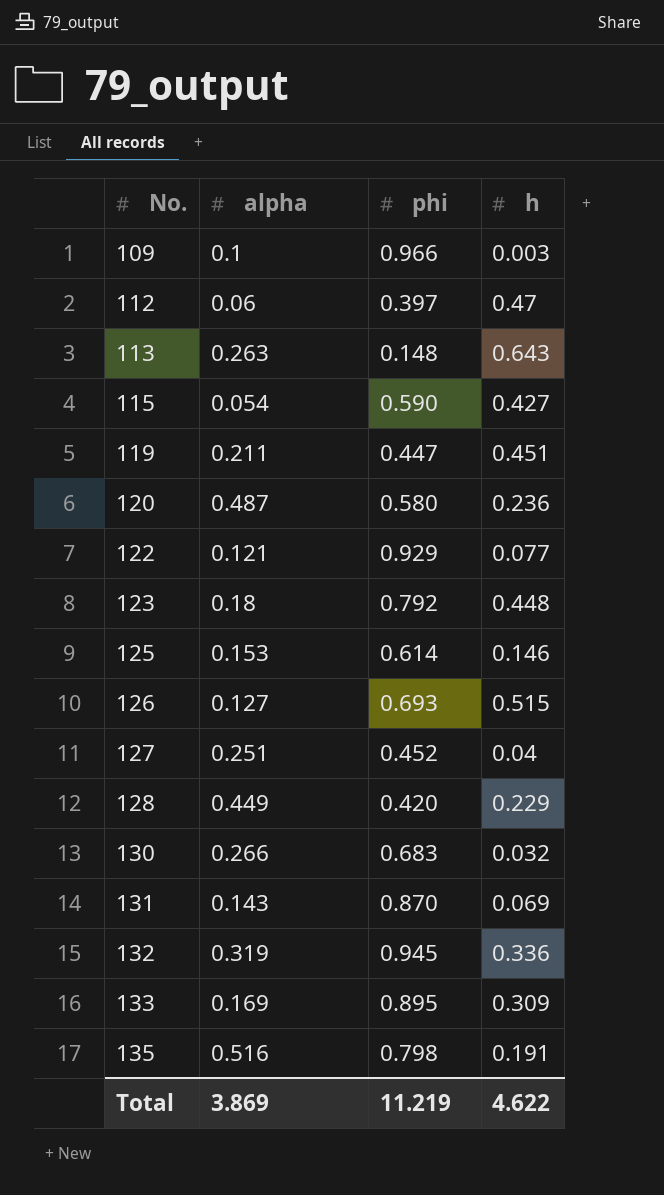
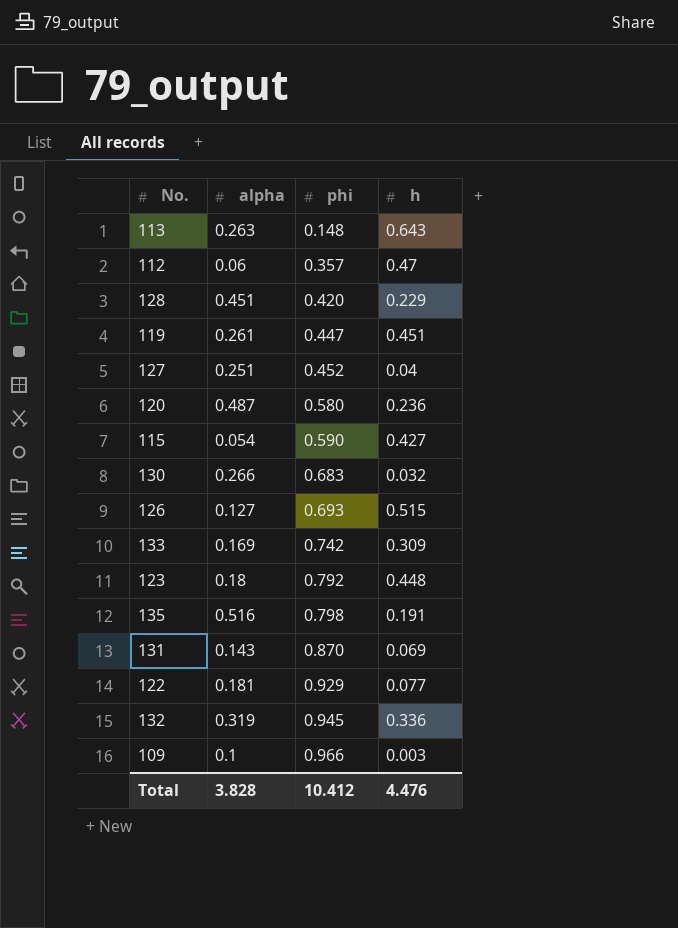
row order: No. ascending -> phi ascending
row 125: 0.153 | 0.614 | 0.146 -> none
112 | phi: 0.397 -> 0.357
128 | alpha: 0.449 -> 0.451
119 | alpha: 0.211 -> 0.261
133 | phi: 0.895 -> 0.742
122 | alpha: 0.121 -> 0.181
Total | alpha: 3.869 -> 3.828
Total | phi: 11.219 -> 10.412
Total | h: 4.622 -> 4.476

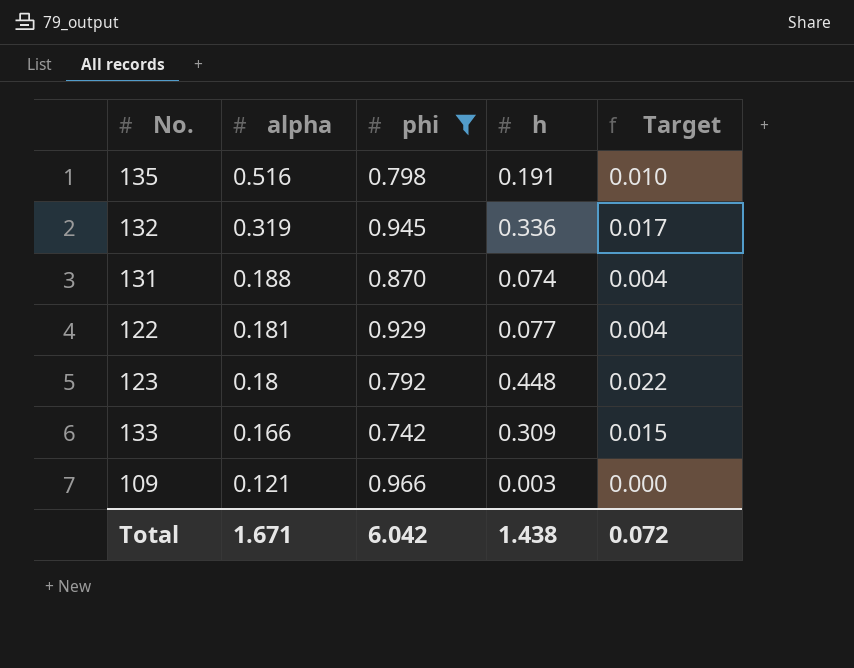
filter: none -> phi >= 0.742
row order: phi ascending -> alpha descending
column Target | formula: none -> [h] * 0.05
131 | alpha: 0.143 -> 0.188
131 | h: 0.069 -> 0.074
133 | alpha: 0.169 -> 0.166
109 | alpha: 0.1 -> 0.121
Total | alpha: 3.828 -> 1.671
Total | phi: 10.412 -> 6.042
Total | h: 4.476 -> 1.438

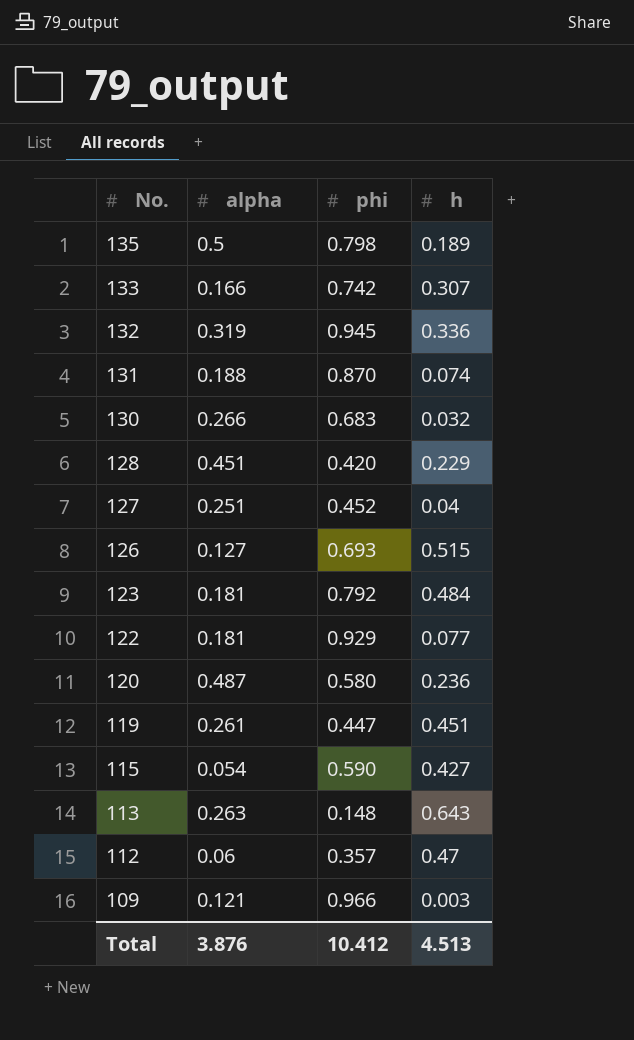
filter: phi >= 0.742 -> none
row order: alpha descending -> No. descending
column Target | formula: [h] * 0.05 -> none
135 | alpha: 0.516 -> 0.5
135 | h: 0.191 -> 0.189
133 | h: 0.309 -> 0.307
123 | alpha: 0.18 -> 0.181
123 | h: 0.448 -> 0.484
Total | alpha: 1.671 -> 3.876
Total | phi: 6.042 -> 10.412
Total | h: 1.438 -> 4.513

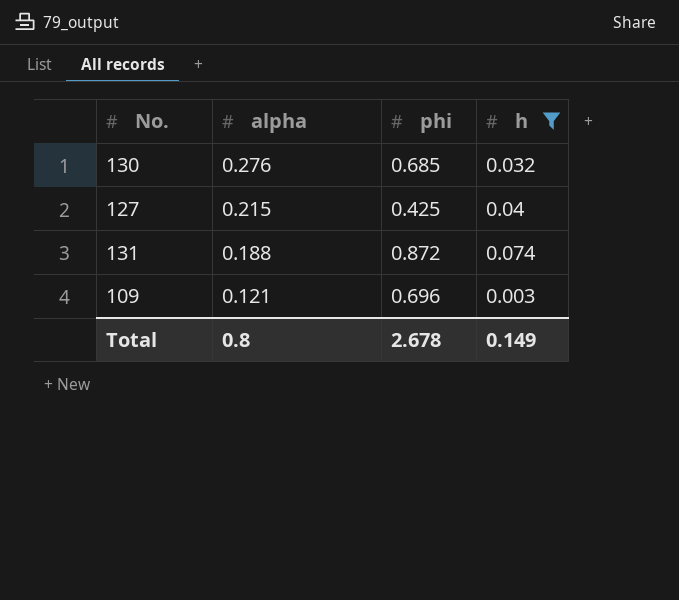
filter: none -> h <= 0.074
row order: No. descending -> alpha descending
130 | alpha: 0.266 -> 0.276
130 | phi: 0.683 -> 0.685
127 | alpha: 0.251 -> 0.215
127 | phi: 0.452 -> 0.425
131 | phi: 0.870 -> 0.872
109 | phi: 0.966 -> 0.696
Total | alpha: 3.876 -> 0.8
Total | phi: 10.412 -> 2.678
Total | h: 4.513 -> 0.149

